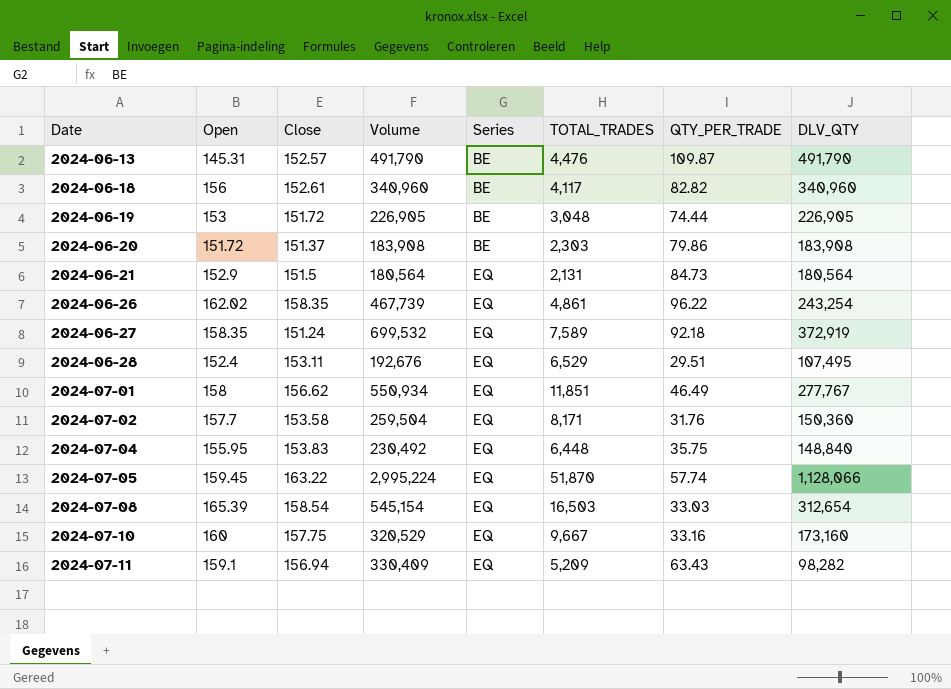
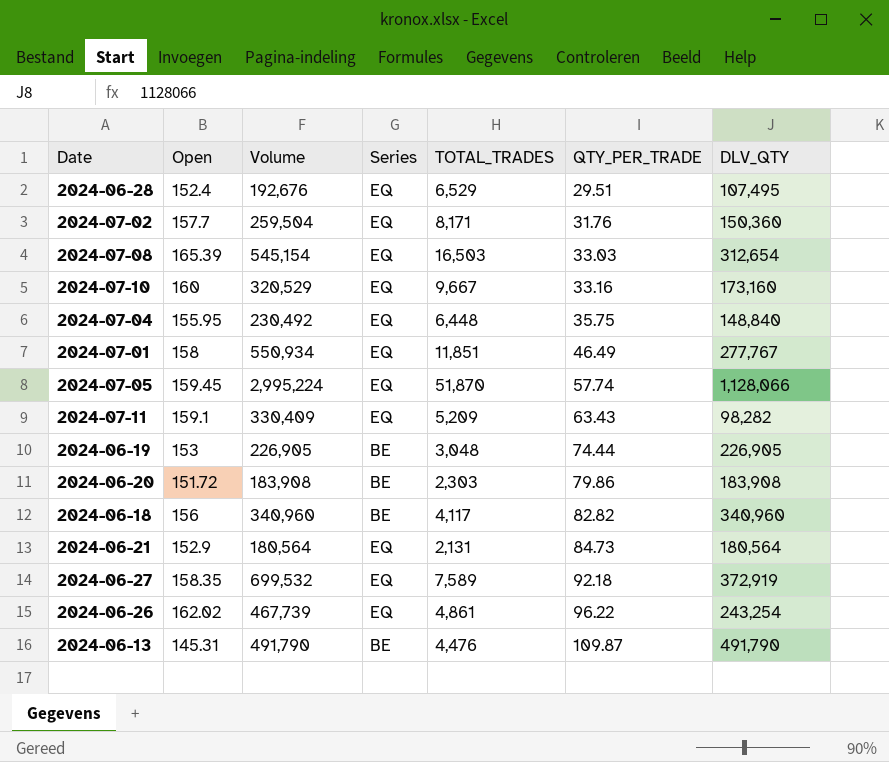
row order: Date ascending -> QTY_PER_TRADE ascending
column Close | position: 3 -> none

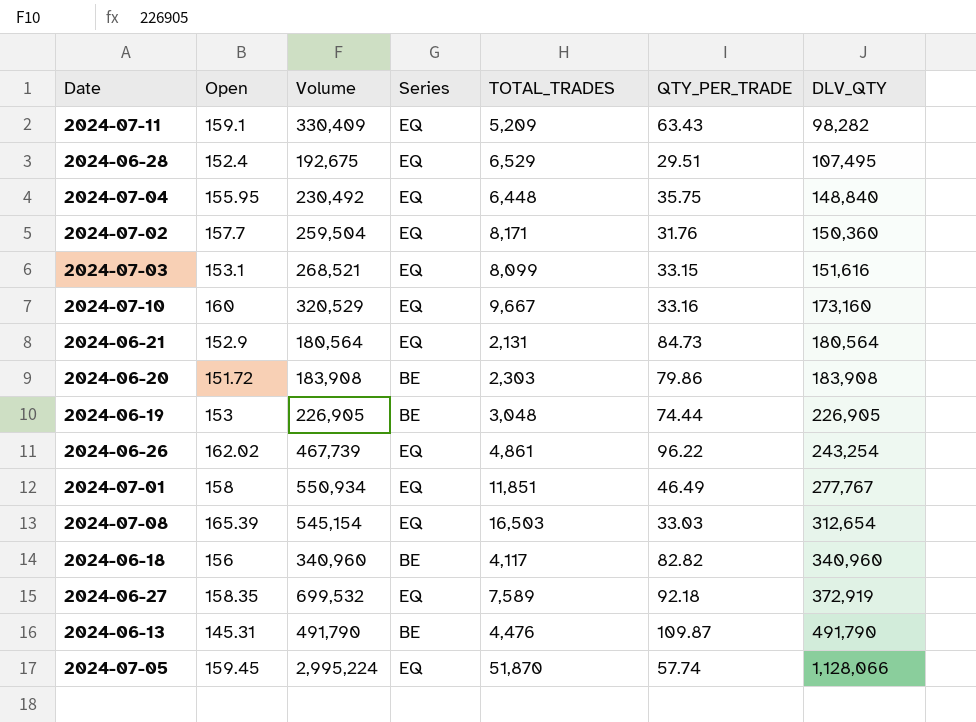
row order: QTY_PER_TRADE ascending -> DLV_QTY ascending
2024-06-28 | Volume: 192,676 -> 192,675
row 2024-07-03: none -> 153.1 | 268,521 | EQ | 8,099 | 33.15 | 151,616

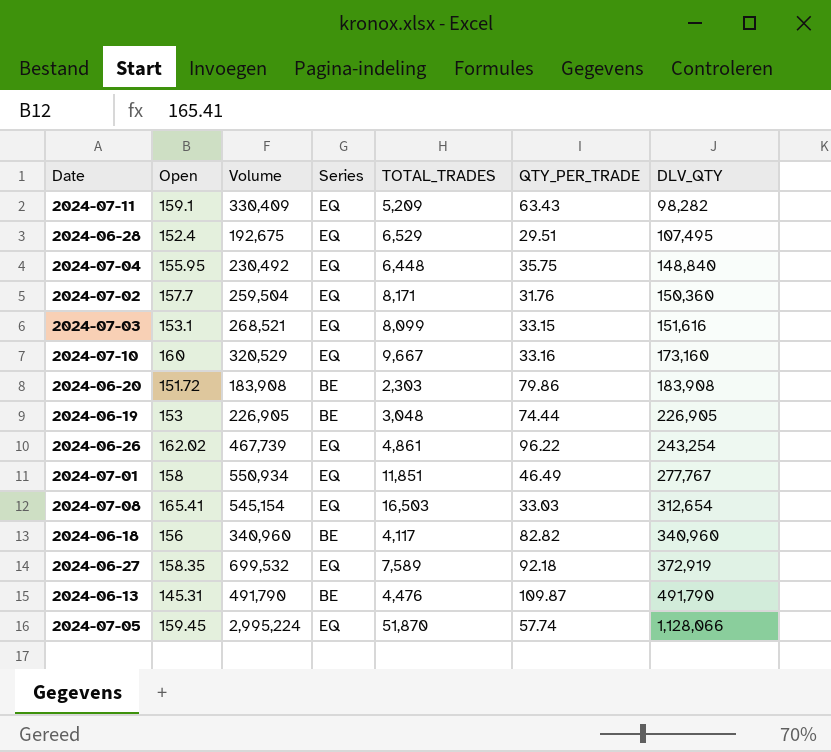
row 2024-06-21: 152.9 | 180,564 | EQ | 2,131 | 84.73 | 180,564 -> none
2024-07-08 | Open: 165.39 -> 165.41

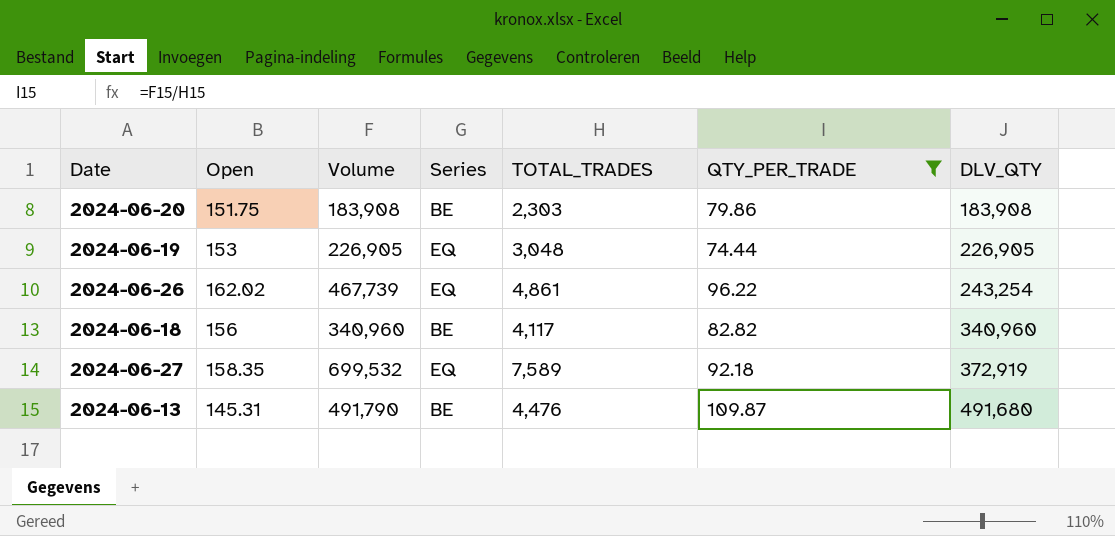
filter: none -> QTY_PER_TRADE >= 74.44
2024-06-20 | Open: 151.72 -> 151.75
2024-06-19 | Series: BE -> EQ
2024-06-13 | DLV_QTY: 491,790 -> 491,680

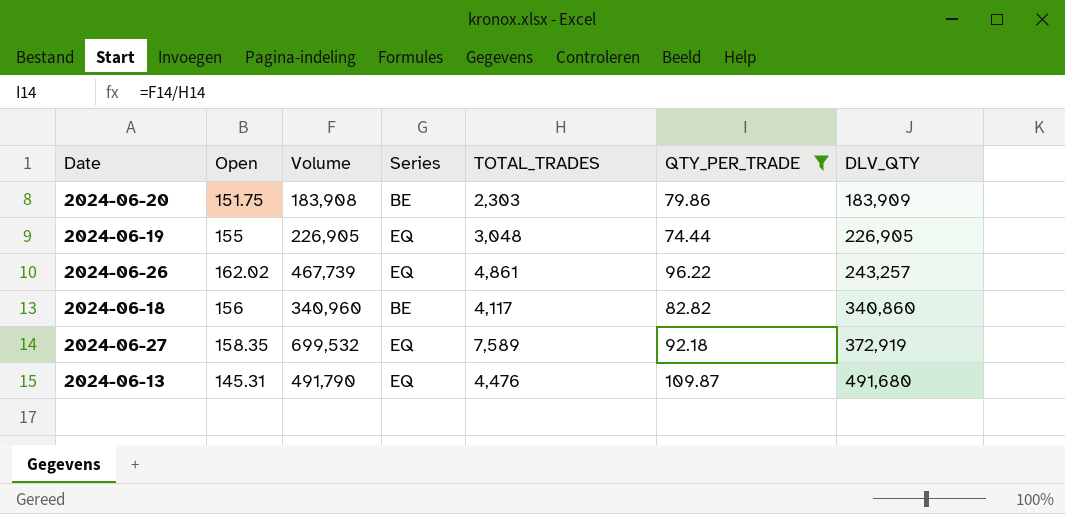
2024-06-20 | DLV_QTY: 183,908 -> 183,909
2024-06-19 | Open: 153 -> 155
2024-06-26 | DLV_QTY: 243,254 -> 243,257
2024-06-18 | DLV_QTY: 340,960 -> 340,860
2024-06-13 | Series: BE -> EQ

